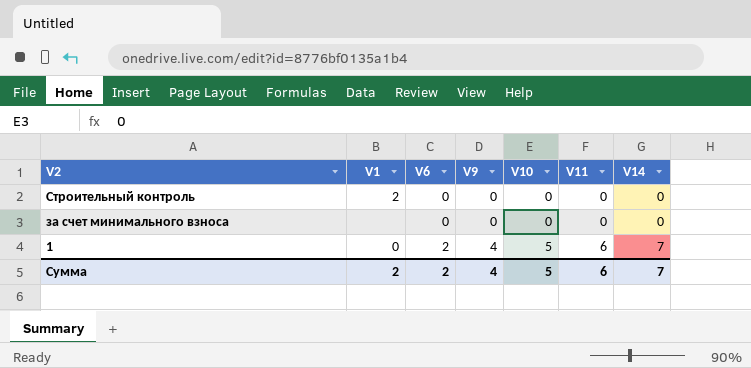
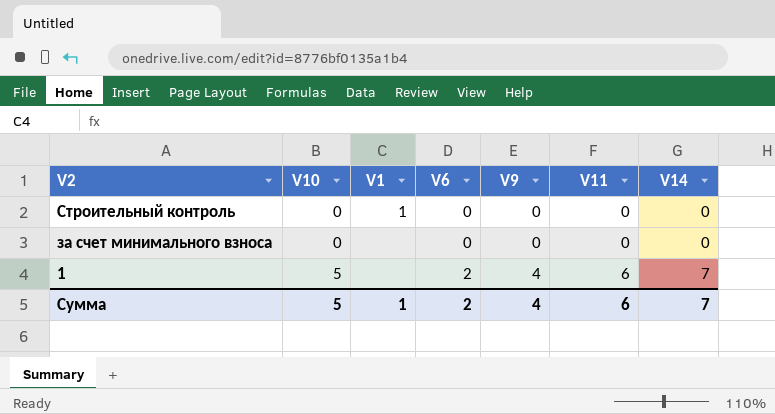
column V10 | position: 5 -> 2
Строительный контроль | V1: 2 -> 1
1 | V1: 0 -> none
Сумма | V1: 2 -> 1

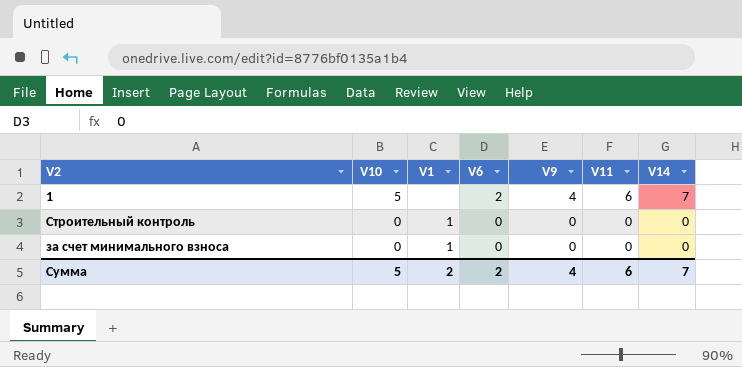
row order: V2 descending -> V10 descending
за счет минимального взноса | V1: none -> 1
Сумма | V1: 1 -> 2

